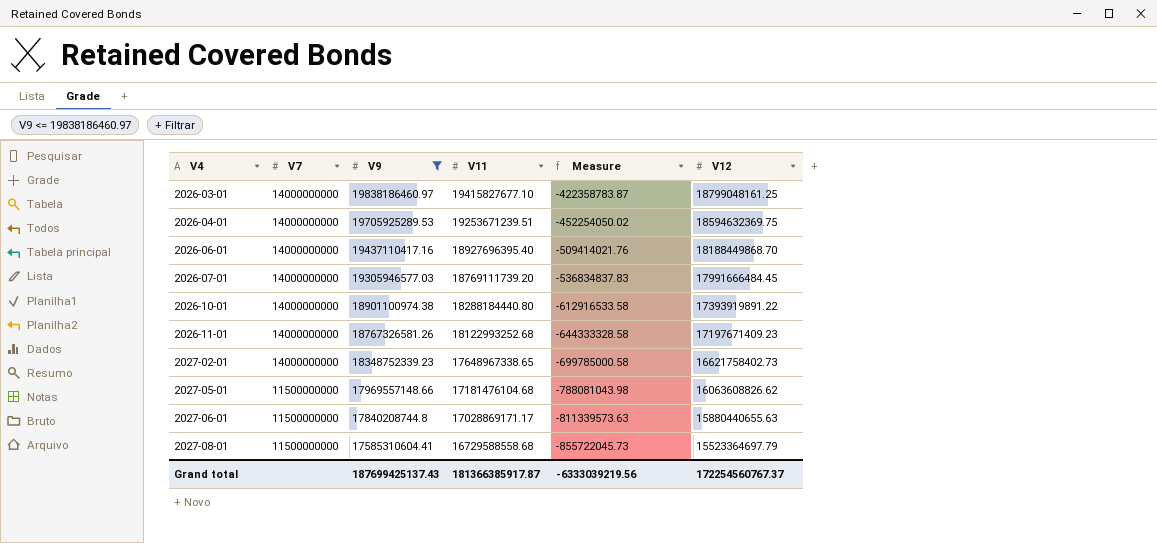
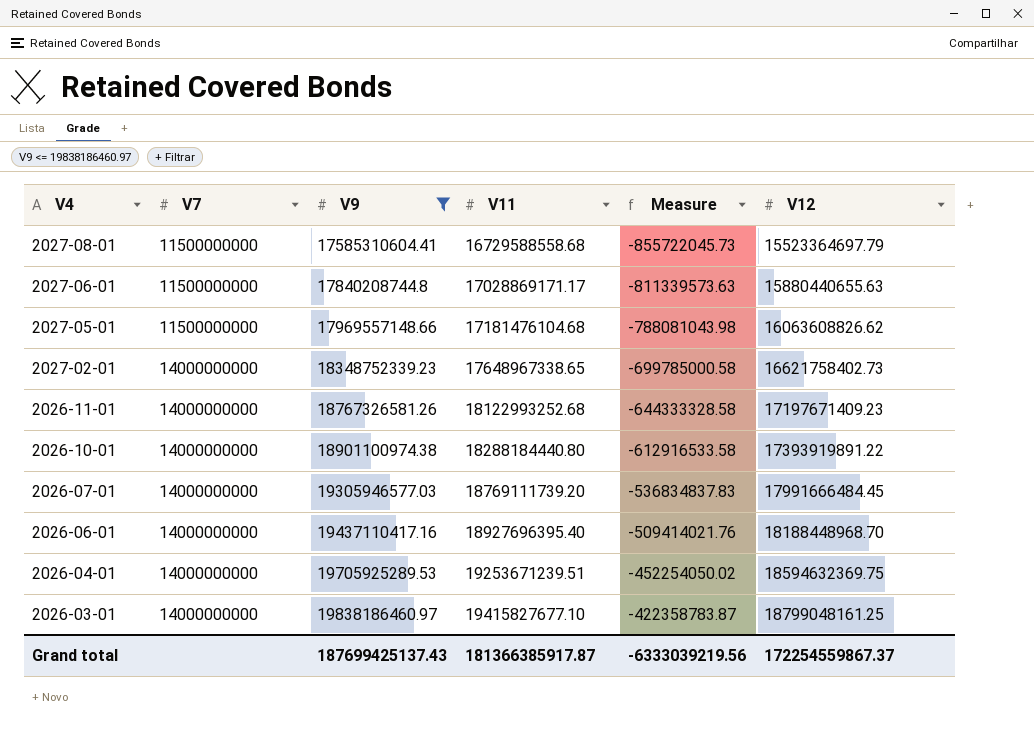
row order: V4 ascending -> V4 descending
2026-06-01 | V12: 18188449868.70 -> 18188448968.70
Grand total | V12: 172254560767.37 -> 172254559867.37

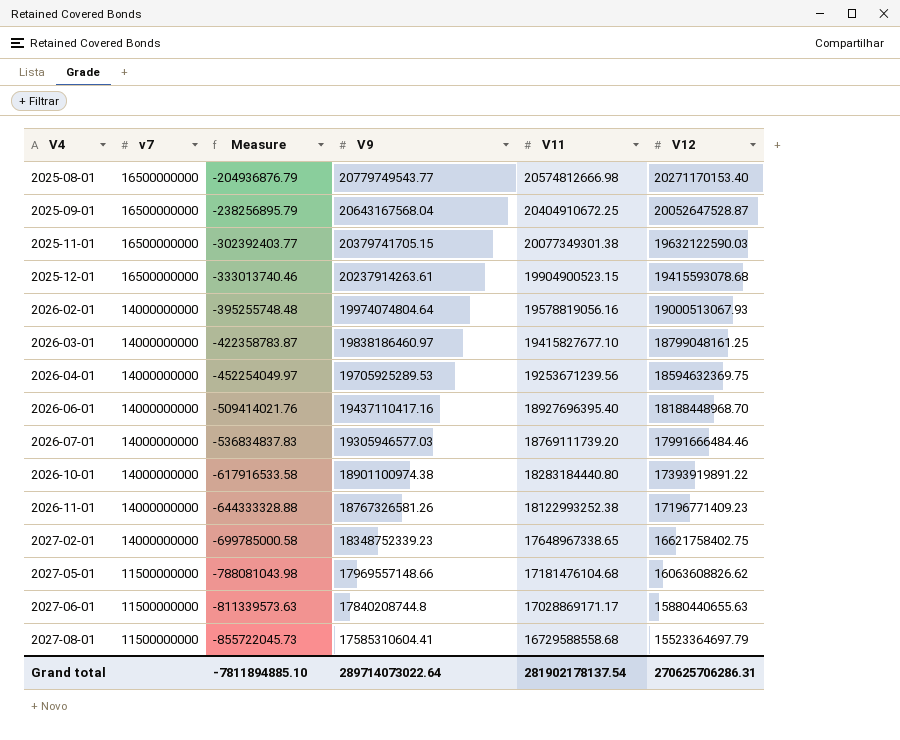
filter: V9 <= 19838186460.97 -> none
row order: V4 descending -> V4 ascending
column name: V7 -> v7
column Measure | position: 5 -> 3
2026-04-01 | Measure: -452254050.02 -> -452254049.97
2026-04-01 | V11: 19253671239.51 -> 19253671239.56
2026-07-01 | V12: 17991666484.45 -> 17991666484.46
2026-10-01 | Measure: -612916533.58 -> -617916533.58
2026-10-01 | V11: 18288184440.80 -> 18283184440.80
2026-11-01 | Measure: -644333328.58 -> -644333328.88
2026-11-01 | V11: 18122993252.68 -> 18122993252.38
2026-11-01 | V12: 17197671409.23 -> 17196771409.23
2027-02-01 | V12: 16621758402.73 -> 16621758402.75
Grand total | Measure: -6333039219.56 -> -7811894885.10
Grand total | V9: 187699425137.43 -> 289714073022.64
Grand total | V11: 181366385917.87 -> 281902178137.54
Grand total | V12: 172254559867.37 -> 270625706286.31

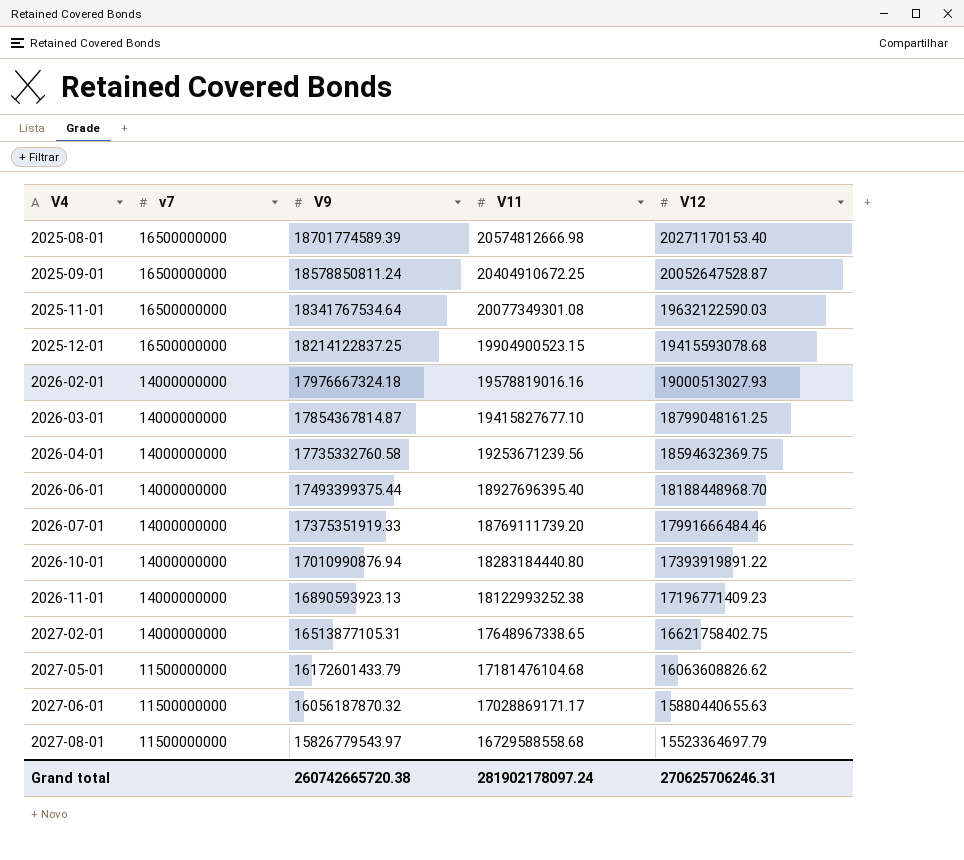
column Measure | formula: [V11] - [V9] -> none
2025-08-01 | V9: 20779749543.77 -> 18701774589.39
2025-09-01 | V9: 20643167568.04 -> 18578850811.24
2025-11-01 | V9: 20379741705.15 -> 18341767534.64
2025-11-01 | V11: 20077349301.38 -> 20077349301.08
2025-12-01 | V9: 20237914263.61 -> 18214122837.25
2026-02-01 | V9: 19974074804.64 -> 17976667324.18
2026-02-01 | V11: 19578819056.16 -> 19578819016.16
2026-02-01 | V12: 19000513067.93 -> 19000513027.93
2026-03-01 | V9: 19838186460.97 -> 17854367814.87
2026-04-01 | V9: 19705925289.53 -> 17735332760.58
2026-06-01 | V9: 19437110417.16 -> 17493399375.44
2026-07-01 | V9: 19305946577.03 -> 17375351919.33
2026-10-01 | V9: 18901100974.38 -> 17010990876.94
2026-11-01 | V9: 18767326581.26 -> 16890593923.13
2027-02-01 | V9: 18348752339.23 -> 16513877105.31
2027-05-01 | V9: 17969557148.66 -> 16172601433.79
2027-06-01 | V9: 17840208744.8 -> 16056187870.32
2027-08-01 | V9: 17585310604.41 -> 15826779543.97
Grand total | V9: 289714073022.64 -> 260742665720.38
Grand total | V11: 281902178137.54 -> 281902178097.24
Grand total | V12: 270625706286.31 -> 270625706246.31

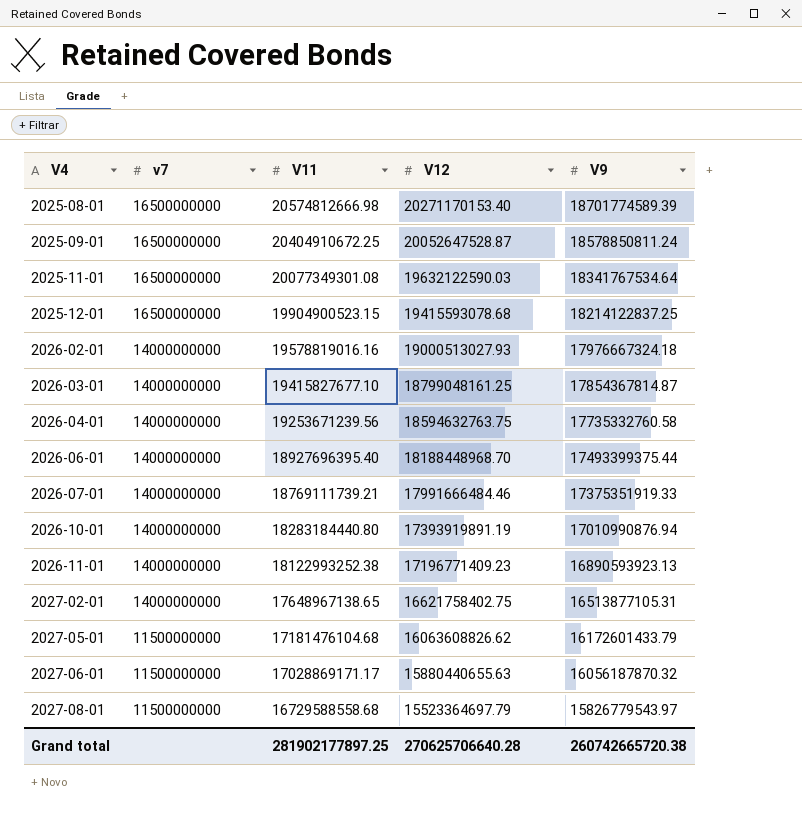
column V9 | position: 3 -> 5
2026-04-01 | V12: 18594632369.75 -> 18594632763.75
2026-07-01 | V11: 18769111739.20 -> 18769111739.21
2026-10-01 | V12: 17393919891.22 -> 17393919891.19
2027-02-01 | V11: 17648967338.65 -> 17648967138.65
Grand total | V11: 281902178097.24 -> 281902177897.25
Grand total | V12: 270625706246.31 -> 270625706640.28

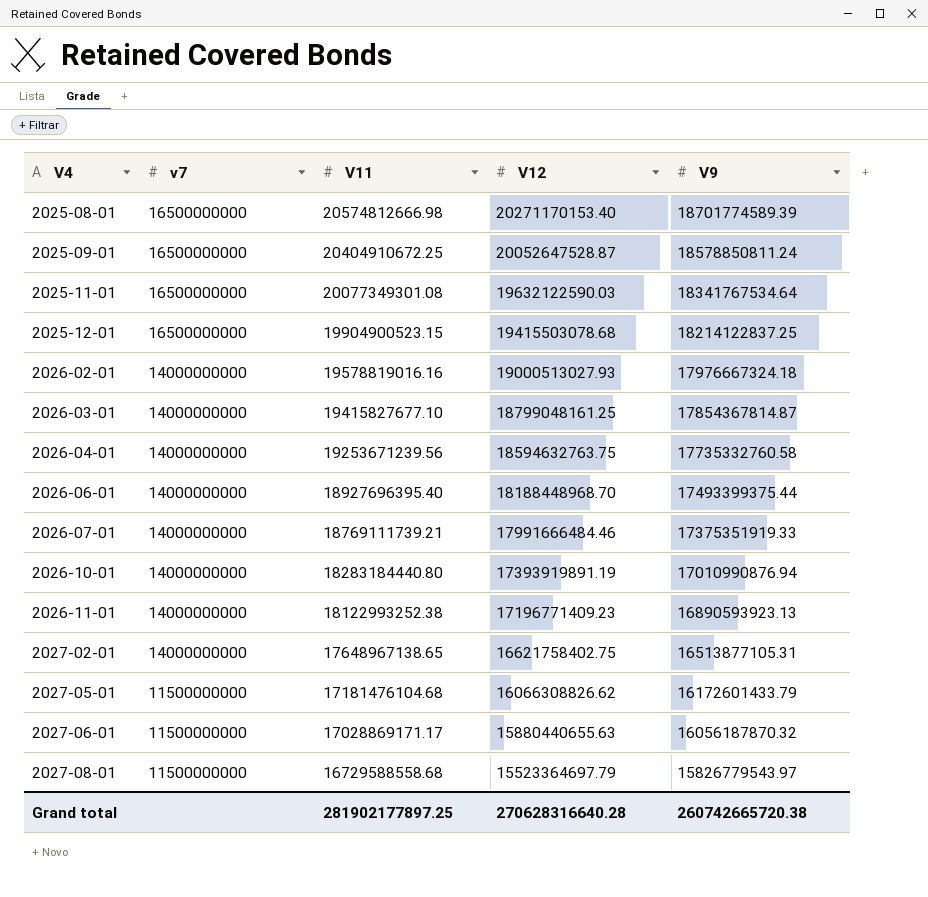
2025-12-01 | V12: 19415593078.68 -> 19415503078.68
2027-05-01 | V12: 16063608826.62 -> 16066308826.62
Grand total | V12: 270625706640.28 -> 270628316640.28

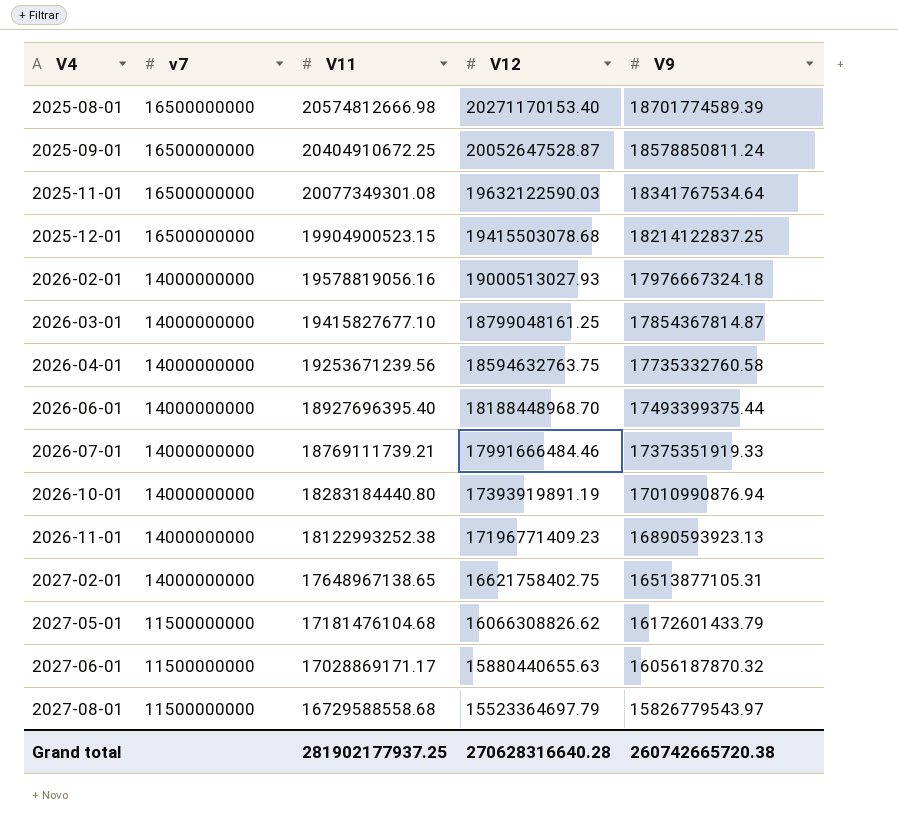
2026-02-01 | V11: 19578819016.16 -> 19578819056.16
Grand total | V11: 281902177897.25 -> 281902177937.25

